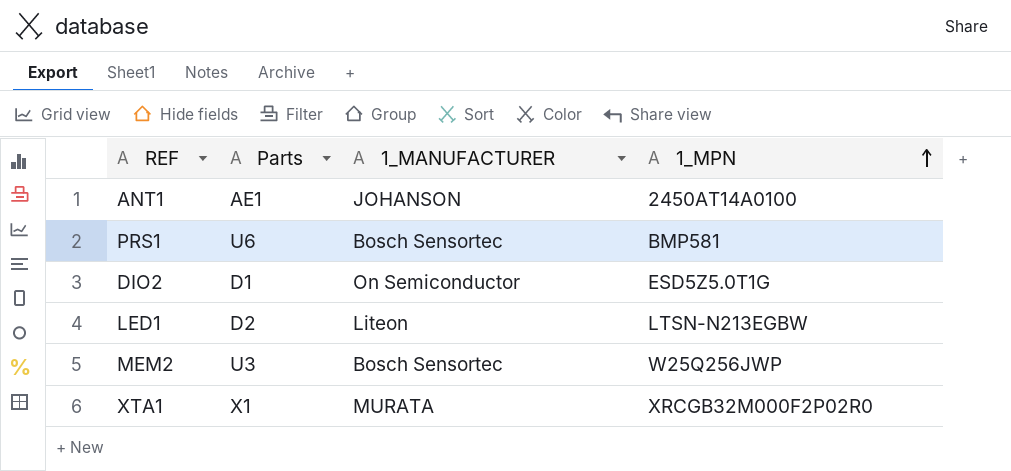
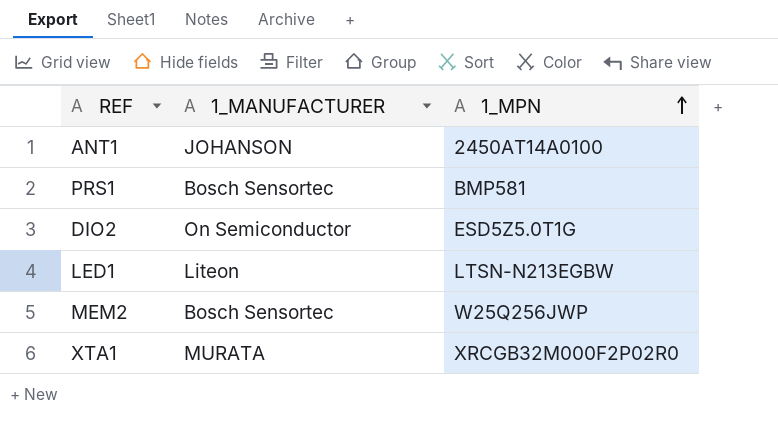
column Parts | position: 2 -> none

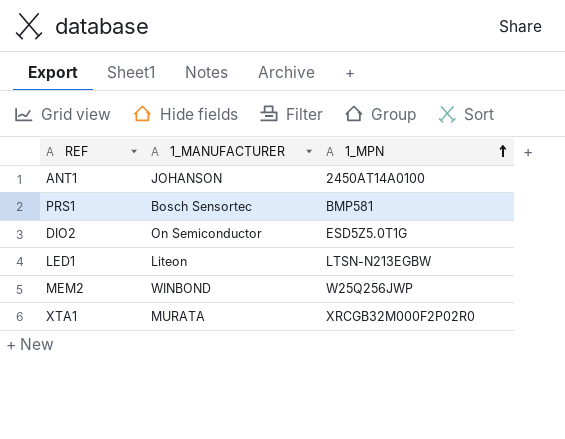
MEM2 | 1_MANUFACTURER: Bosch Sensortec -> WINBOND

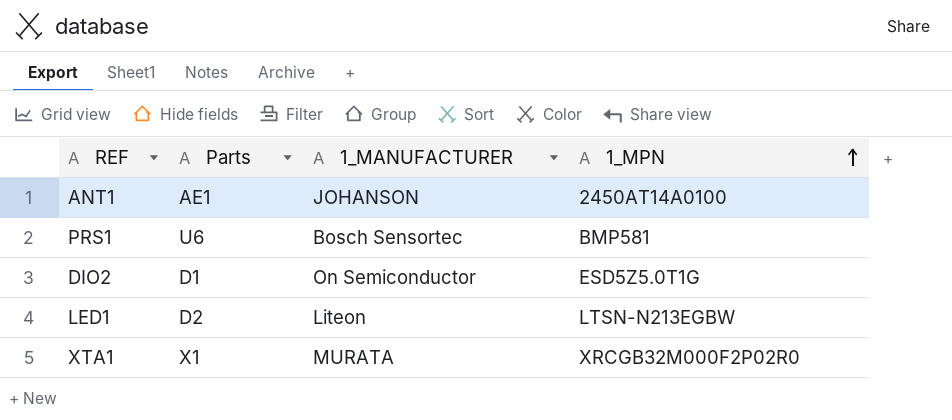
column Parts | position: none -> 2
row MEM2: WINBOND | W25Q256JWP -> none

